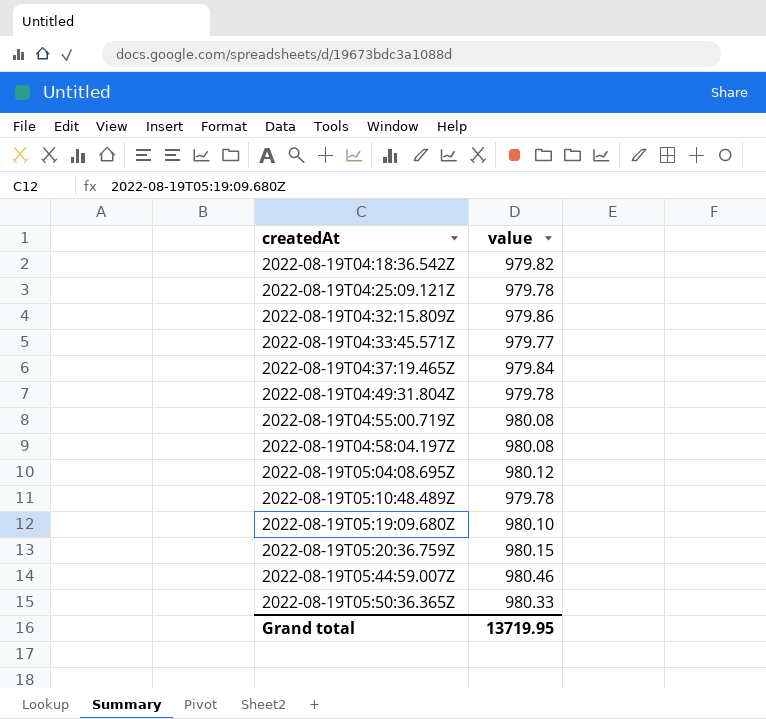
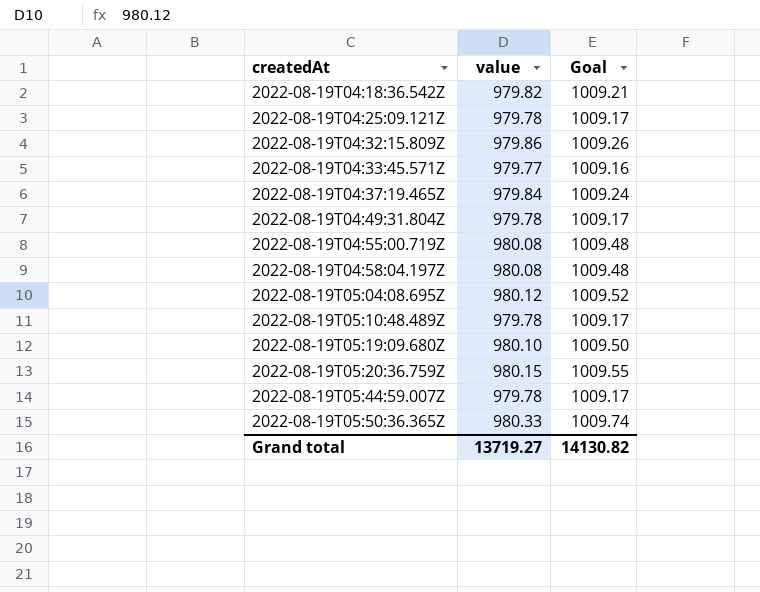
column Goal | formula: none -> [value] * 1.03
2022-08-19T05:44:59.007Z | value: 980.46 -> 979.78
Grand total | value: 13719.95 -> 13719.27

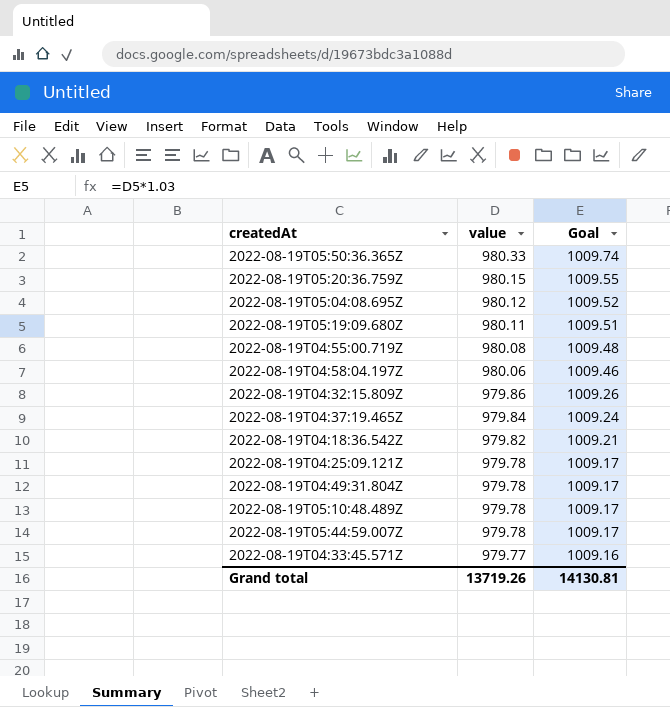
row order: createdAt ascending -> value descending
2022-08-19T05:19:09.680Z | value: 980.10 -> 980.11
2022-08-19T05:19:09.680Z | Goal: 1009.50 -> 1009.51
2022-08-19T04:58:04.197Z | value: 980.08 -> 980.06
2022-08-19T04:58:04.197Z | Goal: 1009.48 -> 1009.46
Grand total | value: 13719.27 -> 13719.26
Grand total | Goal: 14130.82 -> 14130.81

